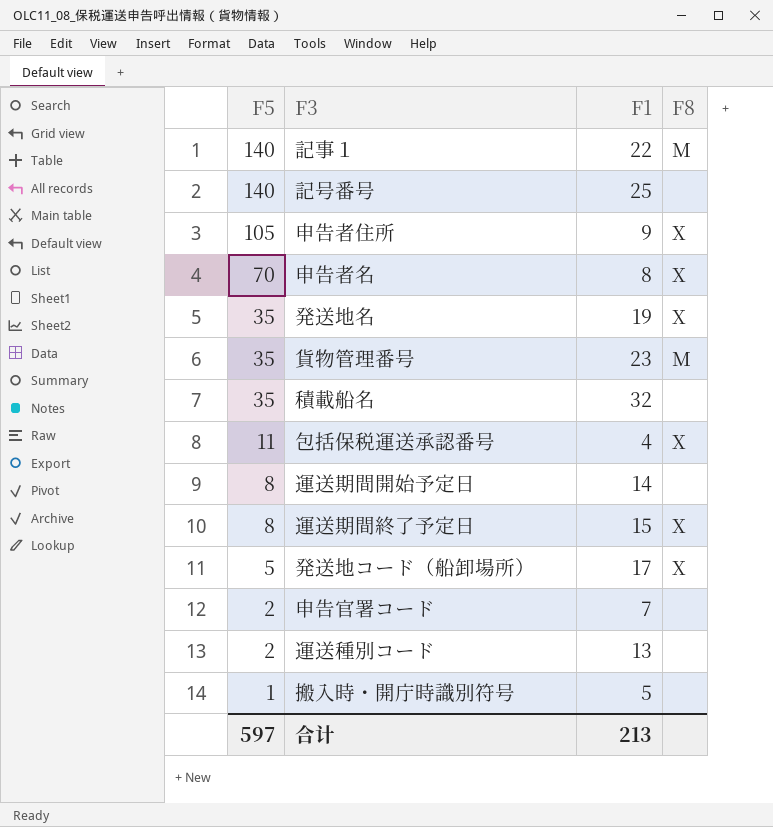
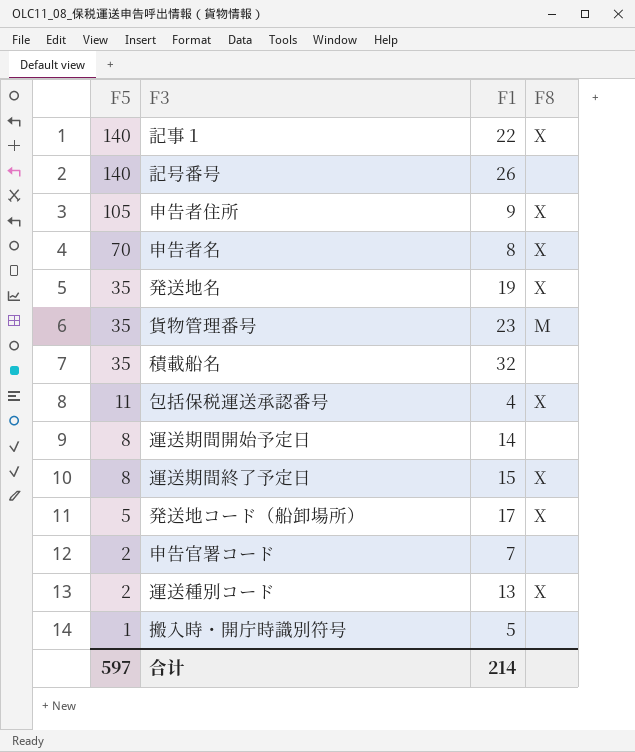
記事１ | F8: M -> X
記号番号 | F1: 25 -> 26
運送種別コード | F8: none -> X
合计 | F1: 213 -> 214

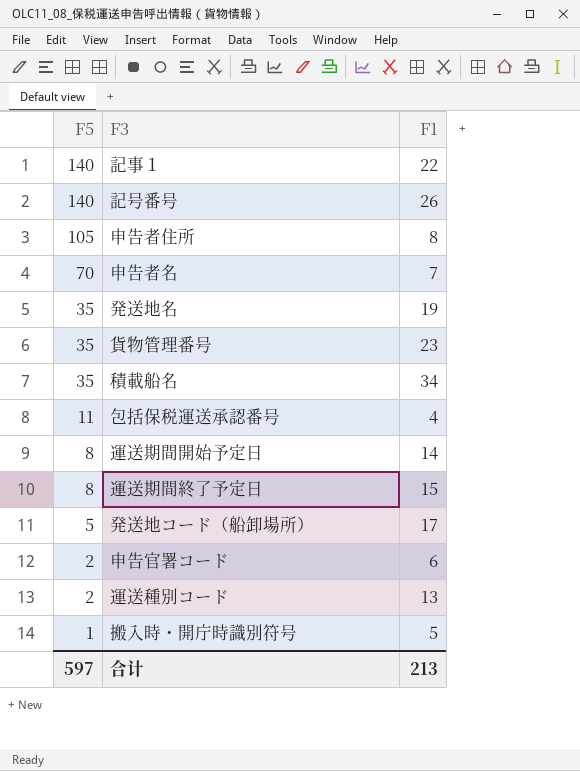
column F8 | position: 4 -> none
申告者住所 | F1: 9 -> 8
申告者名 | F1: 8 -> 7
積載船名 | F1: 32 -> 34
申告官署コード | F1: 7 -> 6
合计 | F1: 214 -> 213

